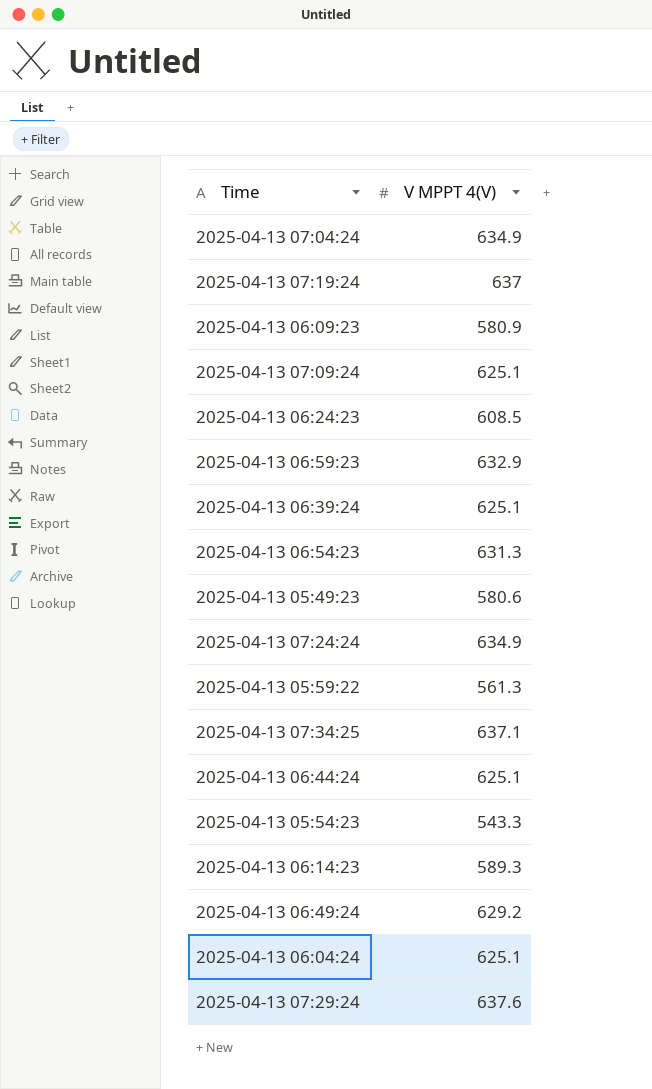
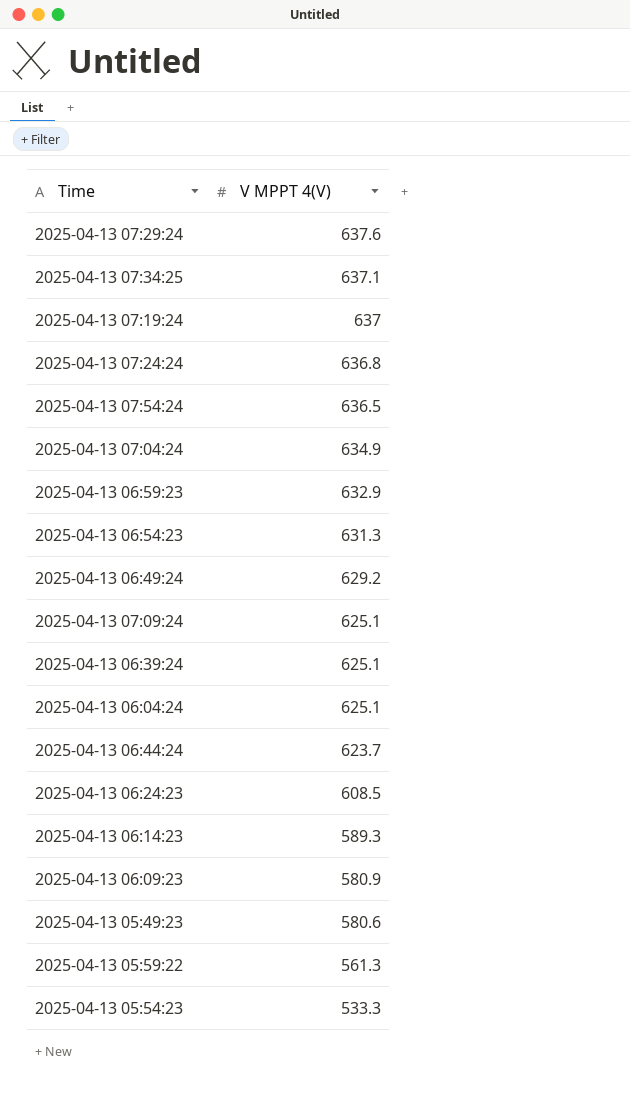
row order: none -> V MPPT 4(V) descending
2025-04-13 07:24:24 | V MPPT 4(V): 634.9 -> 636.8
row 2025-04-13 07:54:24: none -> 636.5
2025-04-13 06:44:24 | V MPPT 4(V): 625.1 -> 623.7
2025-04-13 05:54:23 | V MPPT 4(V): 543.3 -> 533.3

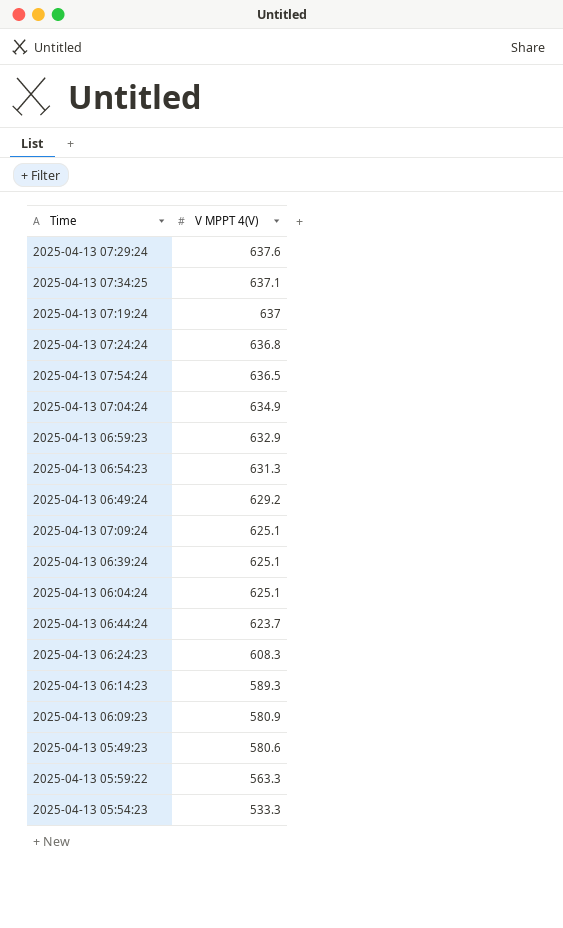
2025-04-13 06:24:23 | V MPPT 4(V): 608.5 -> 608.3
2025-04-13 05:59:22 | V MPPT 4(V): 561.3 -> 563.3

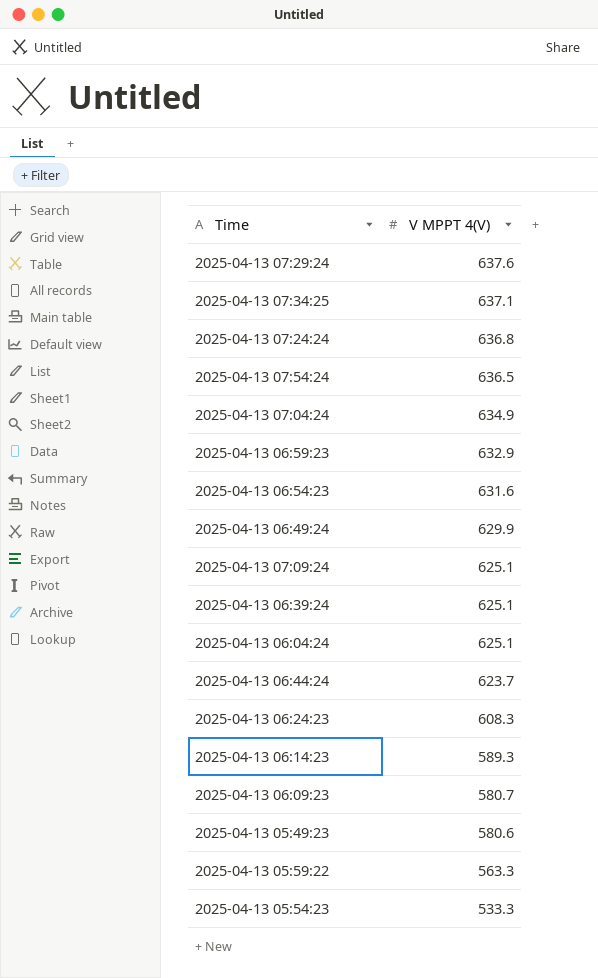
row 2025-04-13 07:19:24: 637 -> none
2025-04-13 06:54:23 | V MPPT 4(V): 631.3 -> 631.6
2025-04-13 06:49:24 | V MPPT 4(V): 629.2 -> 629.9
2025-04-13 06:09:23 | V MPPT 4(V): 580.9 -> 580.7

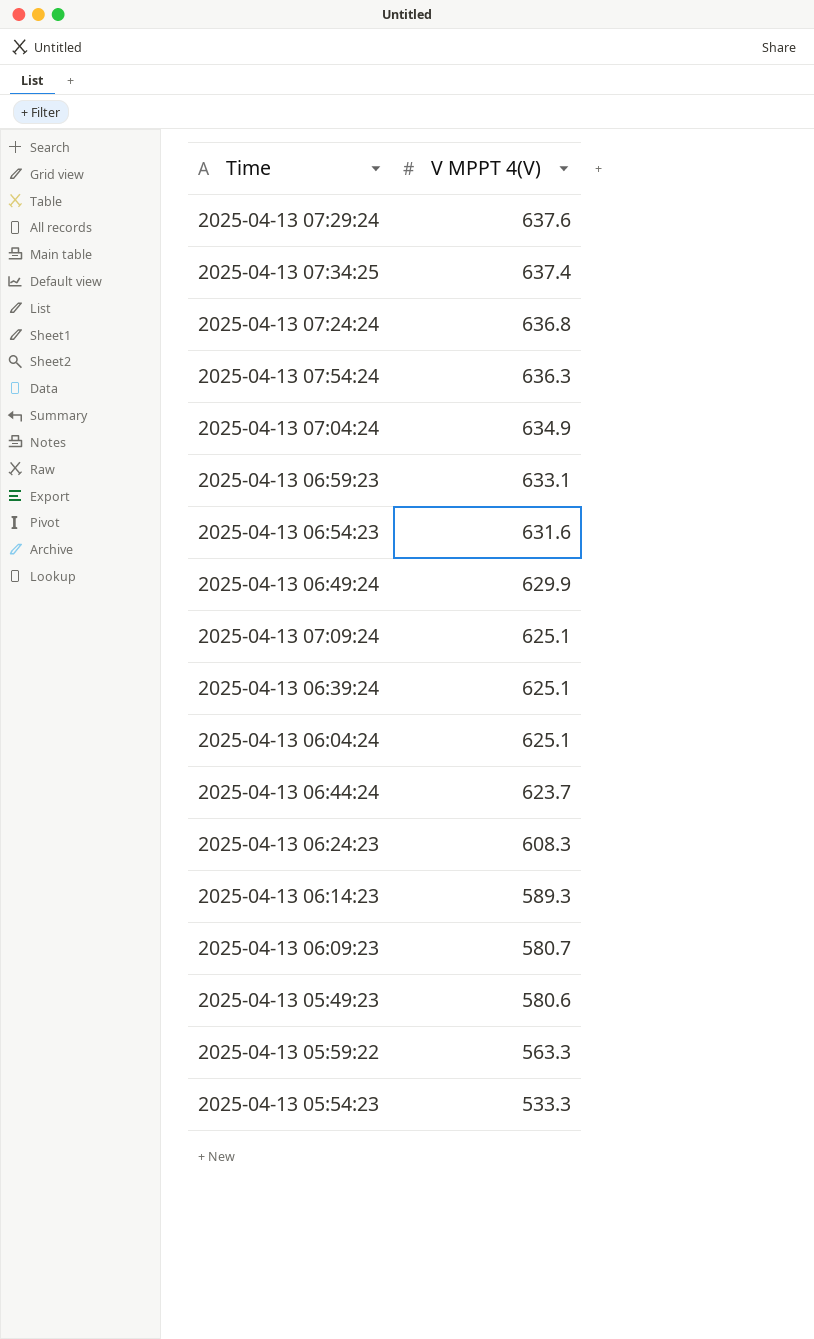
2025-04-13 07:34:25 | V MPPT 4(V): 637.1 -> 637.4
2025-04-13 07:54:24 | V MPPT 4(V): 636.5 -> 636.3
2025-04-13 06:59:23 | V MPPT 4(V): 632.9 -> 633.1

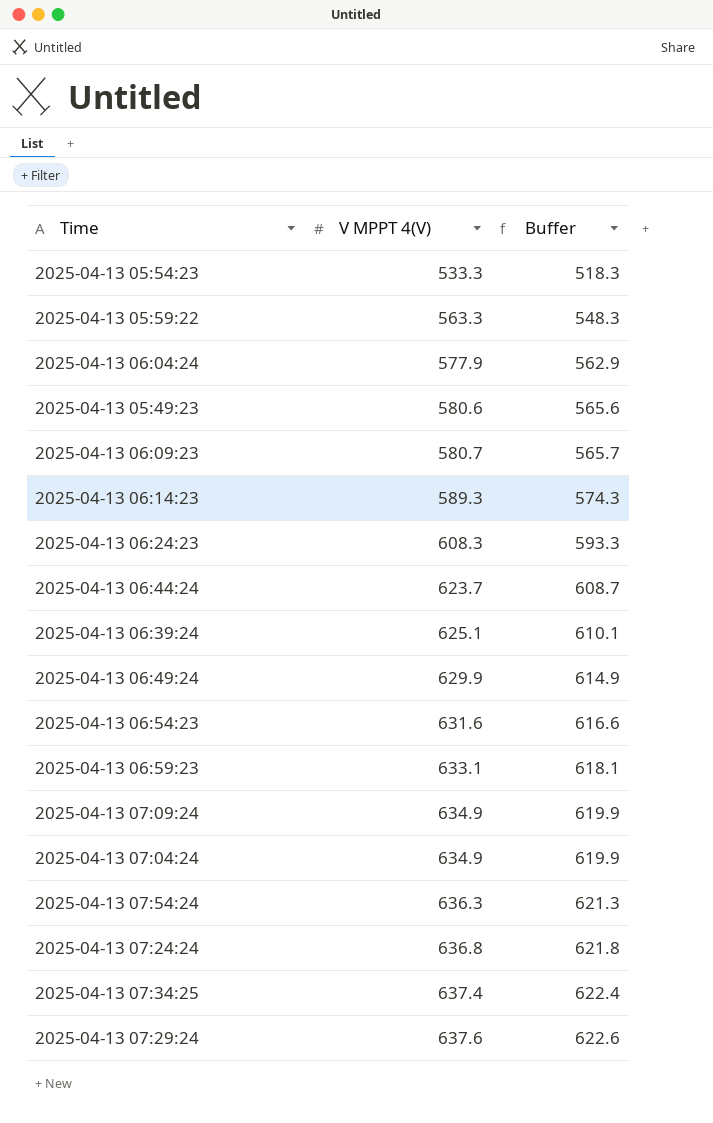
row order: V MPPT 4(V) descending -> V MPPT 4(V) ascending
column Buffer | formula: none -> [V MPPT 4(V)] - 15
2025-04-13 06:04:24 | V MPPT 4(V): 625.1 -> 577.9
2025-04-13 07:09:24 | V MPPT 4(V): 625.1 -> 634.9

